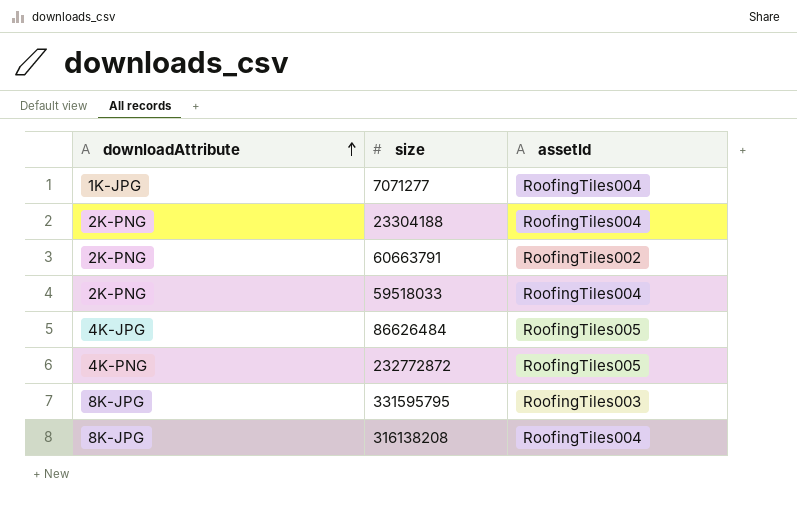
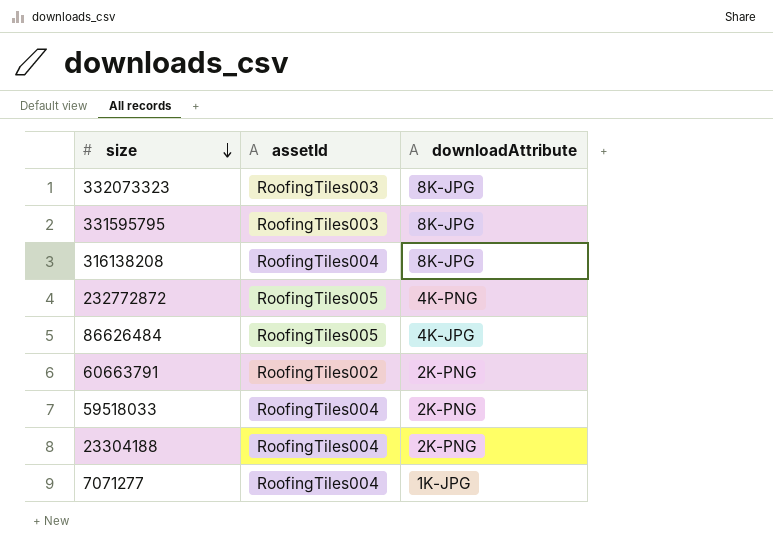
row order: downloadAttribute ascending -> size descending
column downloadAttribute | position: 1 -> 3
row 332073323: none -> RoofingTiles003 | 8K-JPG

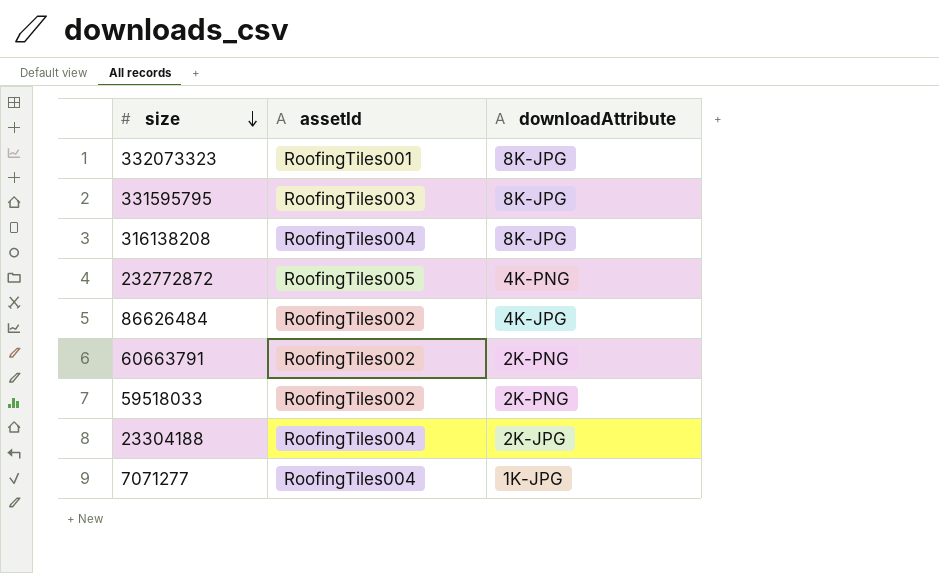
332073323 | assetId: RoofingTiles003 -> RoofingTiles001
86626484 | assetId: RoofingTiles005 -> RoofingTiles002
59518033 | assetId: RoofingTiles004 -> RoofingTiles002
23304188 | downloadAttribute: 2K-PNG -> 2K-JPG

